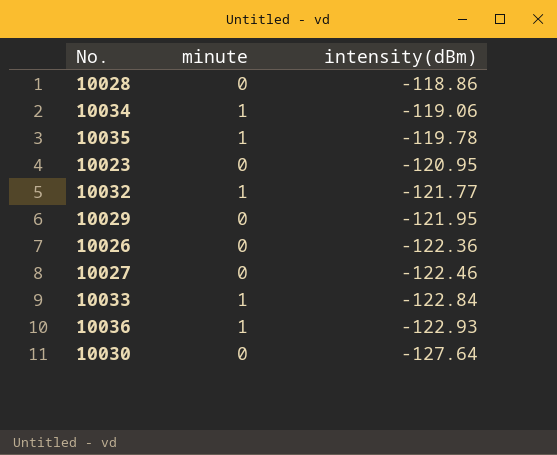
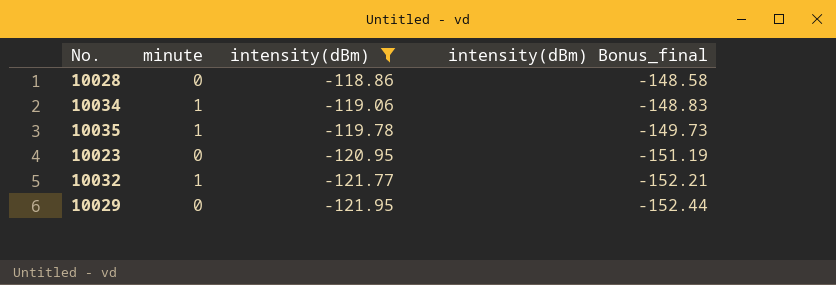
filter: none -> intensity(dBm) >= -121.95
column intensity(dBm) Bonus_final | formula: none -> [intensity(dBm)] * 1.25

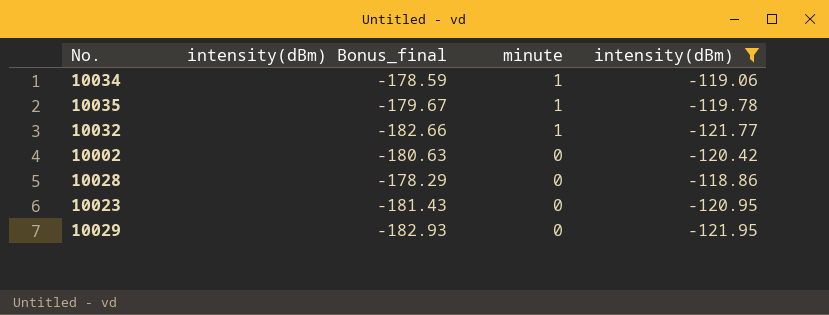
row order: intensity(dBm) descending -> minute descending
column intensity(dBm) Bonus_final | formula: [intensity(dBm)] * 1.25 -> [intensity(dBm)] * 1.5
column intensity(dBm) Bonus_final | position: 4 -> 2
row 10002: none -> -180.63 | 0 | -120.42

